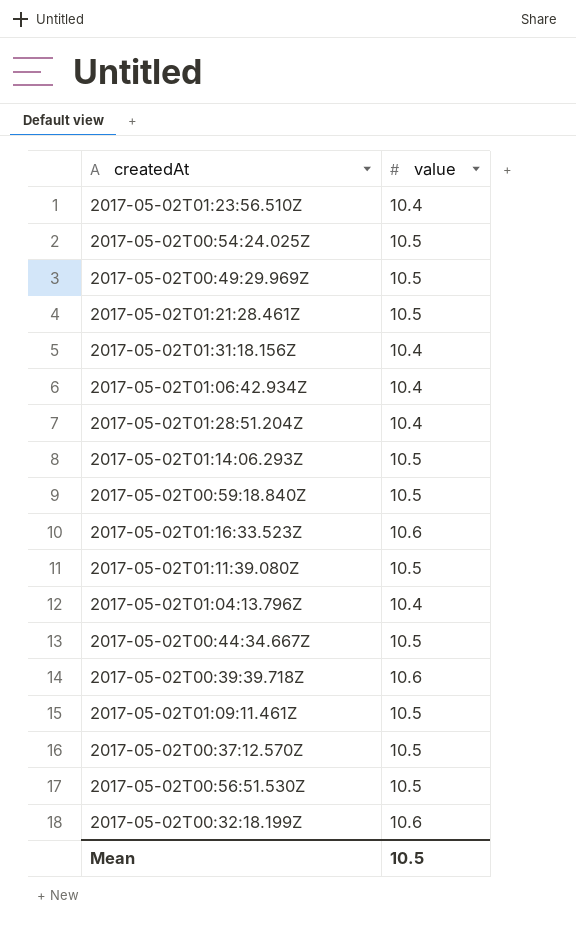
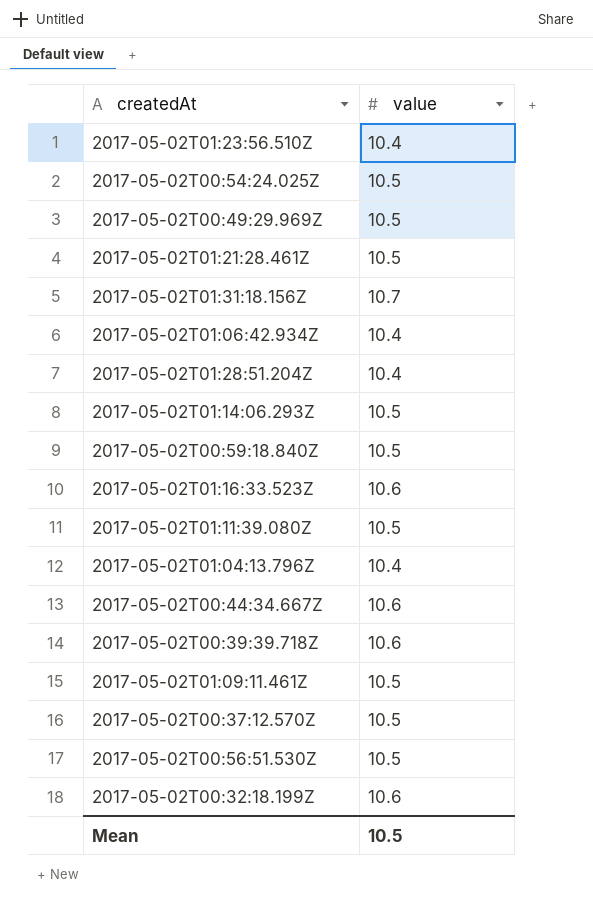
2017-05-02T01:31:18.156Z | value: 10.4 -> 10.7
2017-05-02T00:44:34.667Z | value: 10.5 -> 10.6

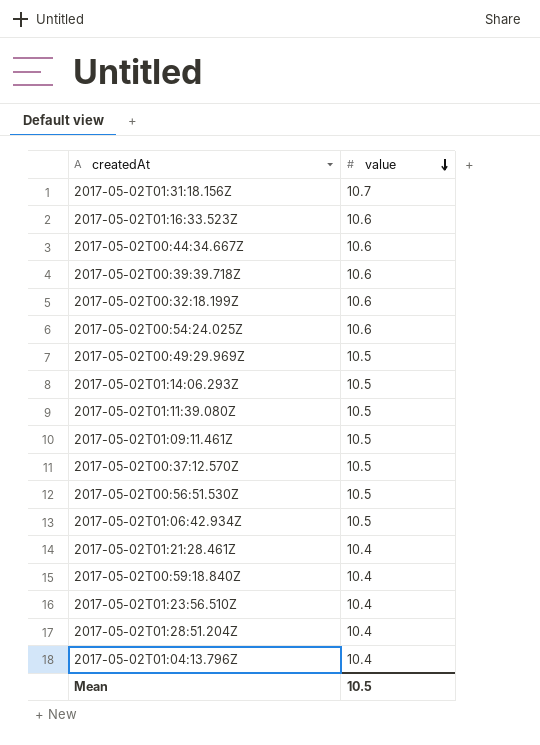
row order: none -> value descending
2017-05-02T00:54:24.025Z | value: 10.5 -> 10.6
2017-05-02T01:06:42.934Z | value: 10.4 -> 10.5
2017-05-02T01:21:28.461Z | value: 10.5 -> 10.4
2017-05-02T00:59:18.840Z | value: 10.5 -> 10.4

